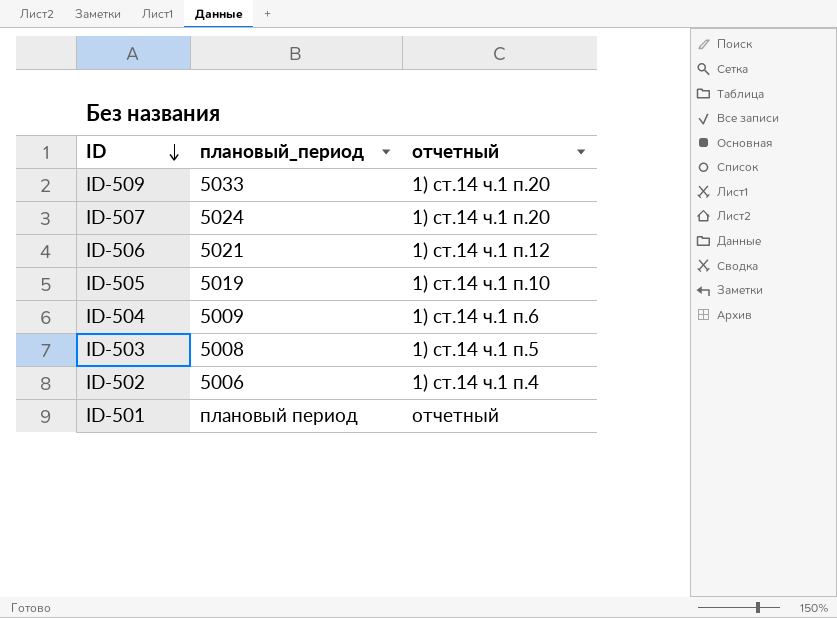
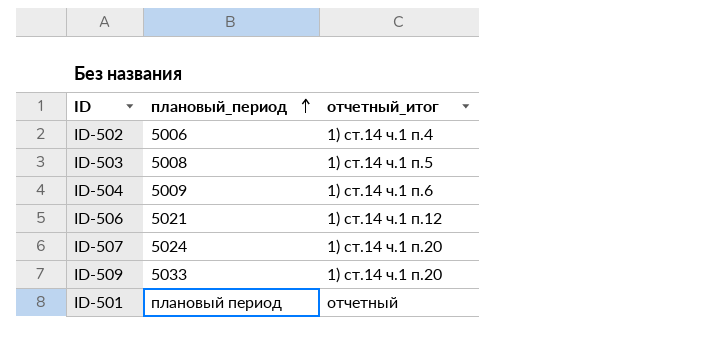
row order: ID descending -> плановый_период ascending
column name: отчетный -> отчетный_итог
row ID-505: 5019 | 1) ст.14 ч.1 п.10 -> none

